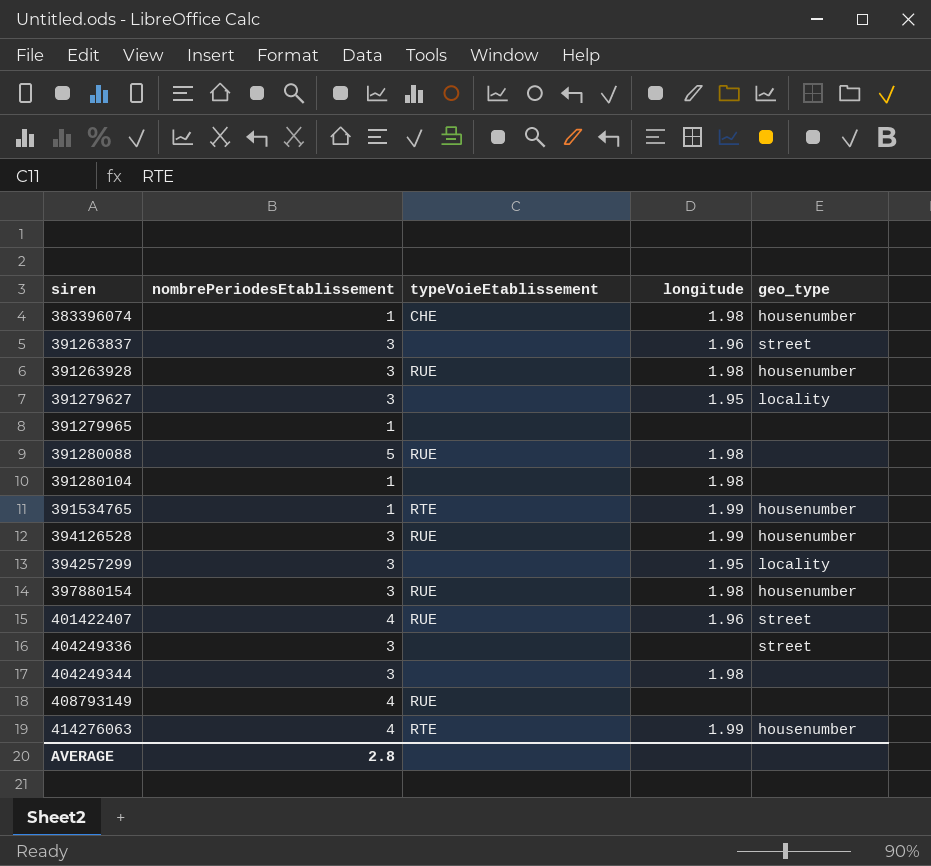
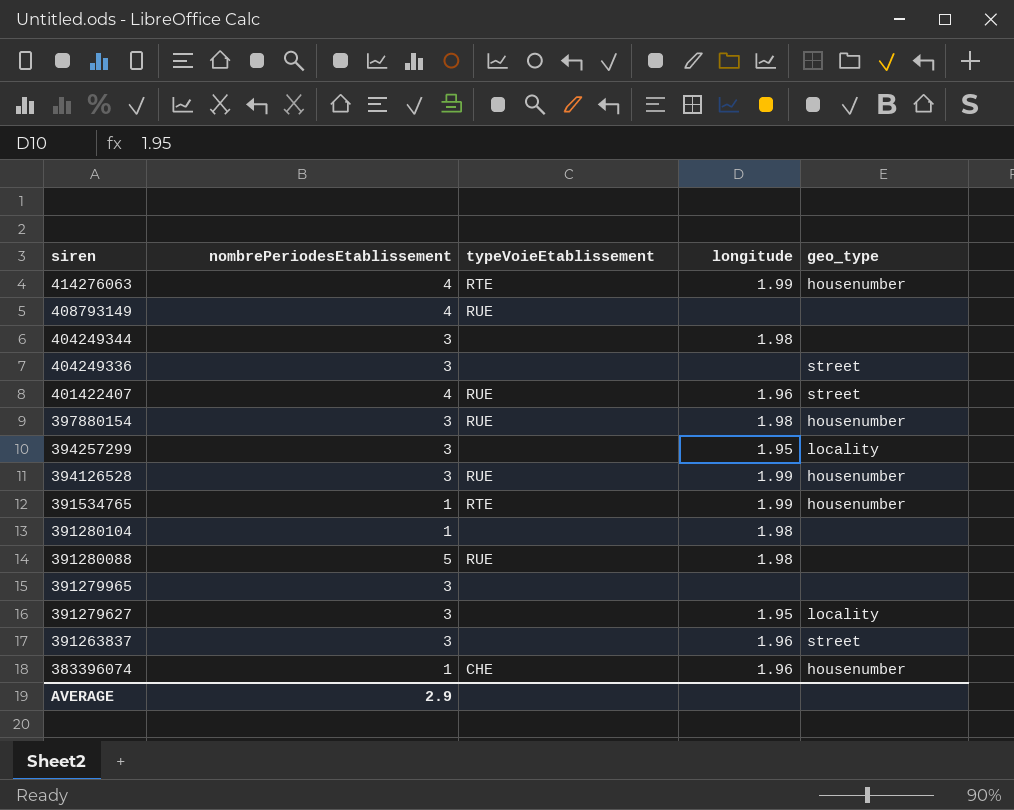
row order: siren ascending -> siren descending
row 391263928: 3 | RUE | 1.98 | housenumber -> none
391279965 | nombrePeriodesEtablissement: 1 -> 3
383396074 | longitude: 1.98 -> 1.96
AVERAGE | nombrePeriodesEtablissement: 2.8 -> 2.9

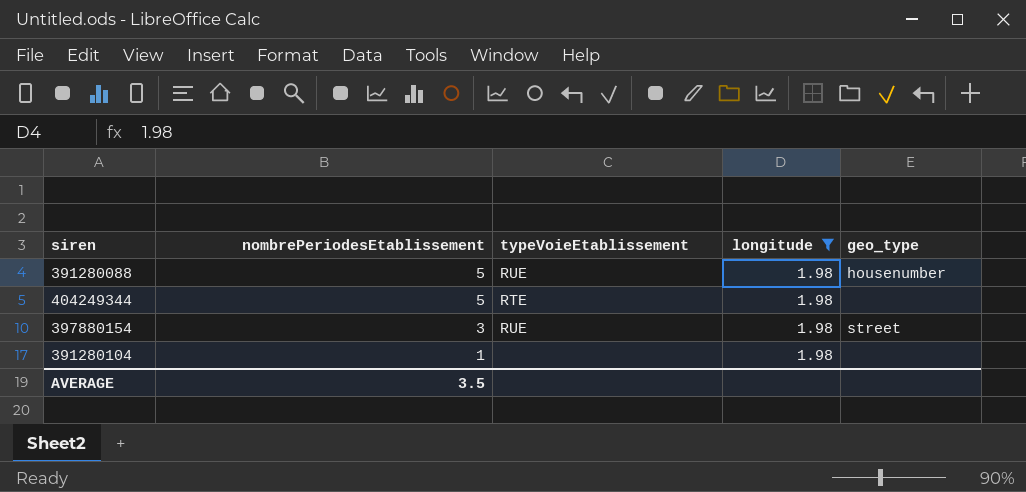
filter: none -> longitude = 1.98
row order: siren descending -> nombrePeriodesEtablissement descending
391280088 | geo_type: none -> housenumber
404249344 | nombrePeriodesEtablissement: 3 -> 5
404249344 | typeVoieEtablissement: none -> RTE
397880154 | geo_type: housenumber -> street
AVERAGE | nombrePeriodesEtablissement: 2.9 -> 3.5

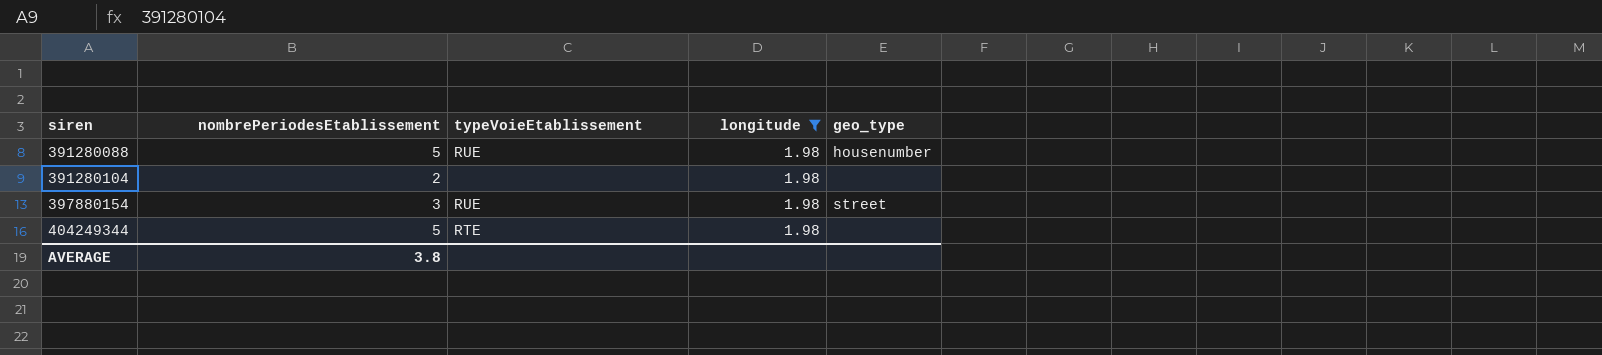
row order: nombrePeriodesEtablissement descending -> siren ascending
391280104 | nombrePeriodesEtablissement: 1 -> 2
AVERAGE | nombrePeriodesEtablissement: 3.5 -> 3.8

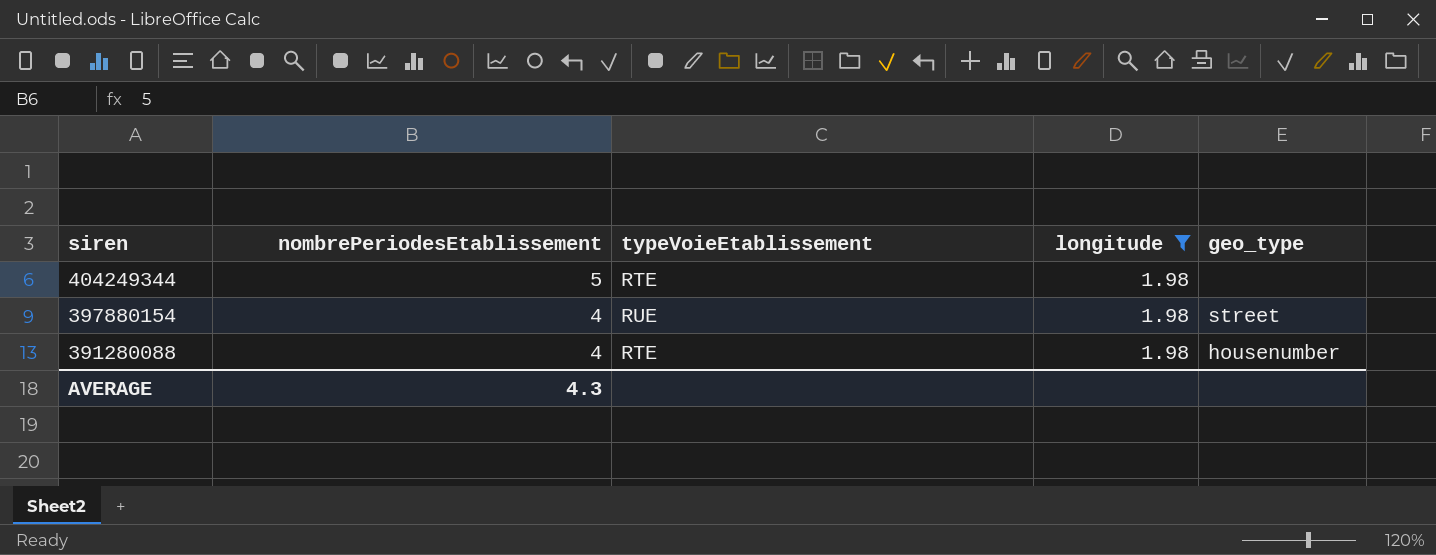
row order: siren ascending -> siren descending
row 391280104: 2 | none | 1.98 | none -> none
397880154 | nombrePeriodesEtablissement: 3 -> 4
391280088 | nombrePeriodesEtablissement: 5 -> 4
391280088 | typeVoieEtablissement: RUE -> RTE
AVERAGE | nombrePeriodesEtablissement: 3.8 -> 4.3

